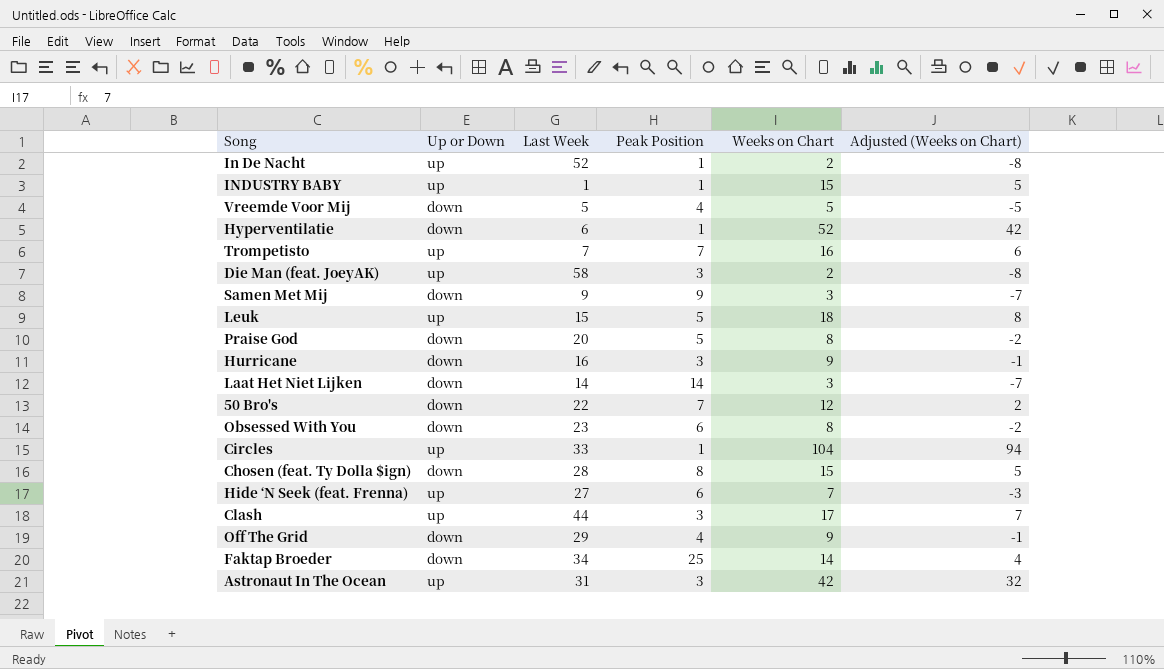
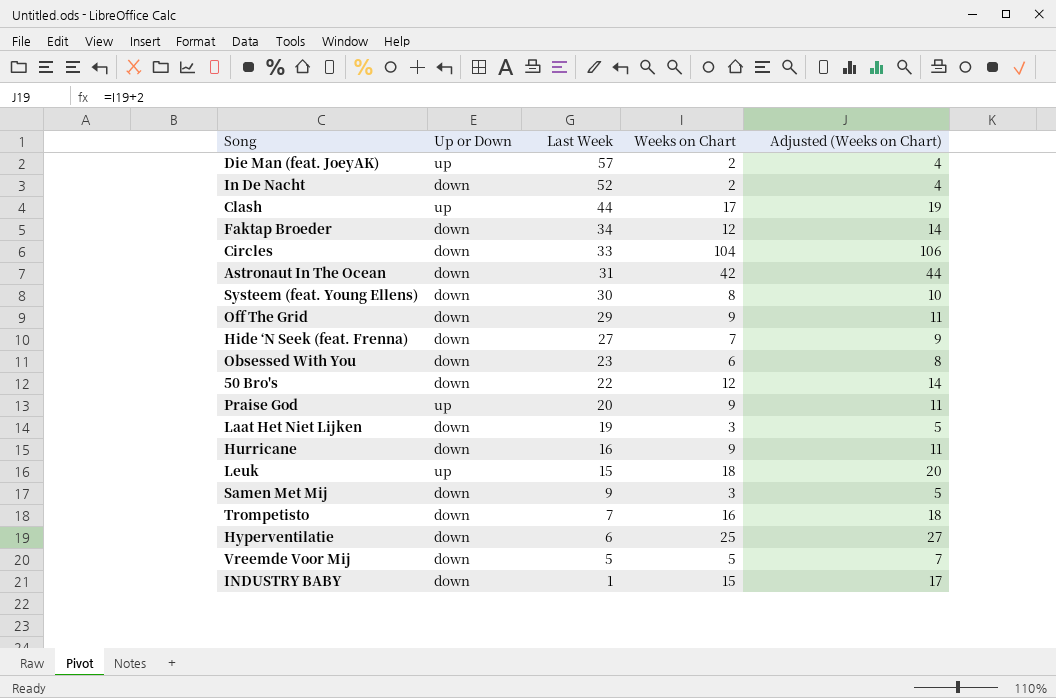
row order: none -> Last Week descending
column Peak Position | position: 4 -> none
column Adjusted (Weeks on Chart) | formula: [Weeks on Chart] - 10 -> [Weeks on Chart] + 2
row Chosen (feat. Ty Dolla $ign): down | 28 | 8 | 15 | 5 -> none
Die Man (feat. JoeyAK) | Last Week: 58 -> 57
In De Nacht | Up or Down: up -> down
Faktap Broeder | Weeks on Chart: 14 -> 12
Circles | Up or Down: up -> down
Astronaut In The Ocean | Up or Down: up -> down
row Systeem (feat. Young Ellens): none -> down | 30 | 8 | 10
Hide ‘N Seek (feat. Frenna) | Up or Down: up -> down
Obsessed With You | Weeks on Chart: 8 -> 6
Praise God | Up or Down: down -> up
Praise God | Weeks on Chart: 8 -> 9
Laat Het Niet Lijken | Last Week: 14 -> 19
Trompetisto | Up or Down: up -> down
Hyperventilatie | Weeks on Chart: 52 -> 25
INDUSTRY BABY | Up or Down: up -> down

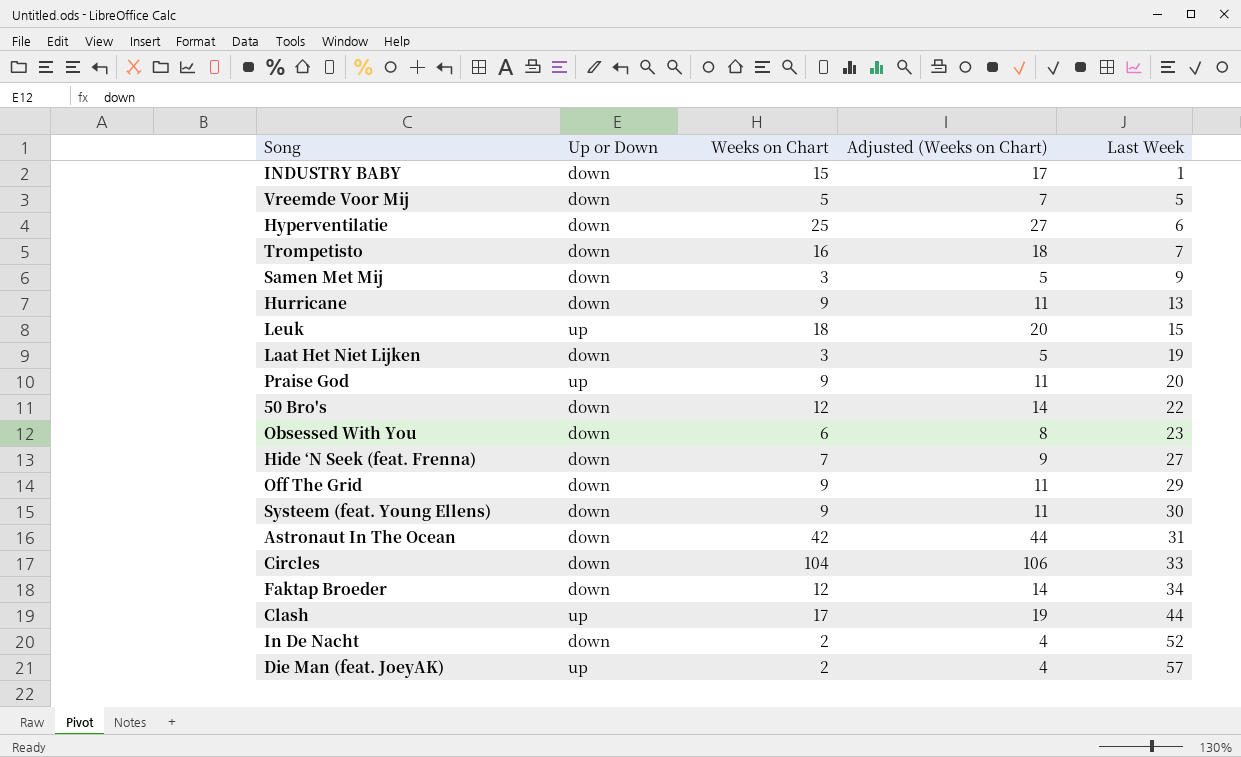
row order: Last Week descending -> Last Week ascending
column Last Week | position: 3 -> 5
Hurricane | Last Week: 16 -> 13
Systeem (feat. Young Ellens) | Weeks on Chart: 8 -> 9
Systeem (feat. Young Ellens) | Adjusted (Weeks on Chart): 10 -> 11

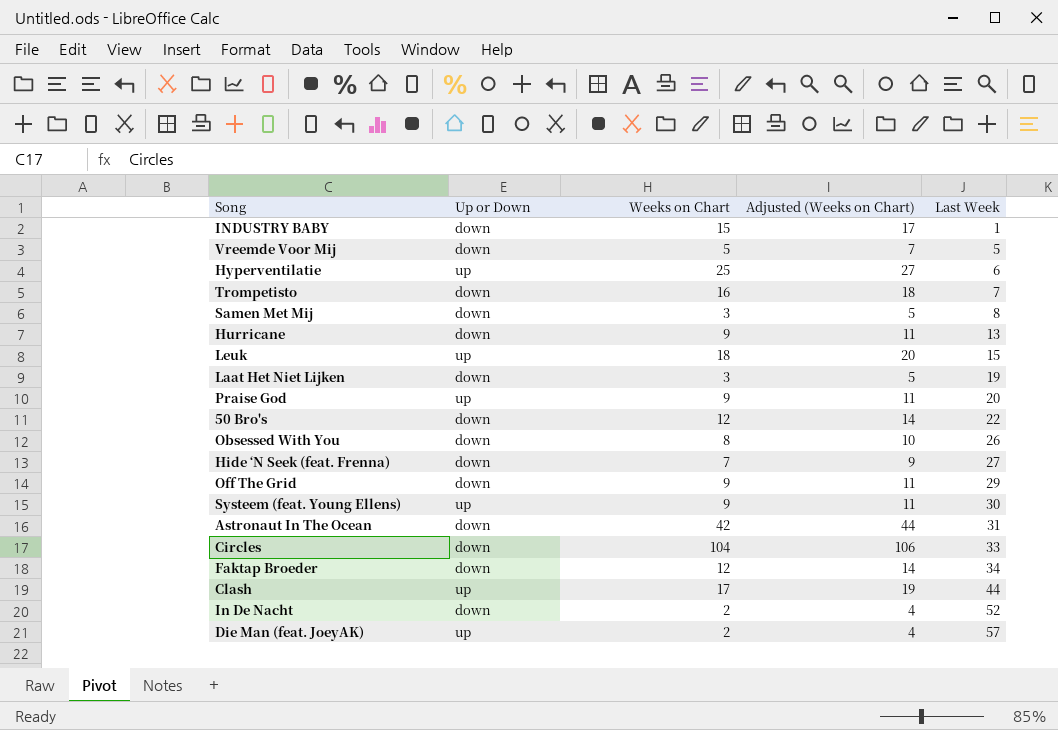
Hyperventilatie | Up or Down: down -> up
Samen Met Mij | Last Week: 9 -> 8
Obsessed With You | Weeks on Chart: 6 -> 8
Obsessed With You | Adjusted (Weeks on Chart): 8 -> 10
Obsessed With You | Last Week: 23 -> 26
Systeem (feat. Young Ellens) | Up or Down: down -> up

